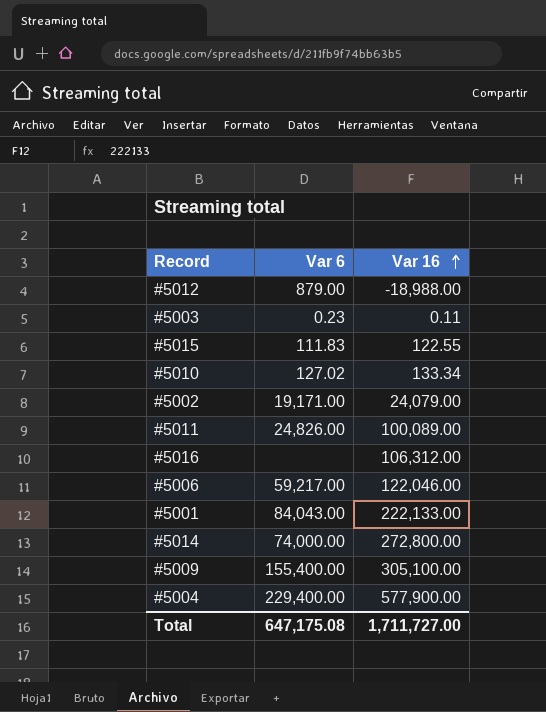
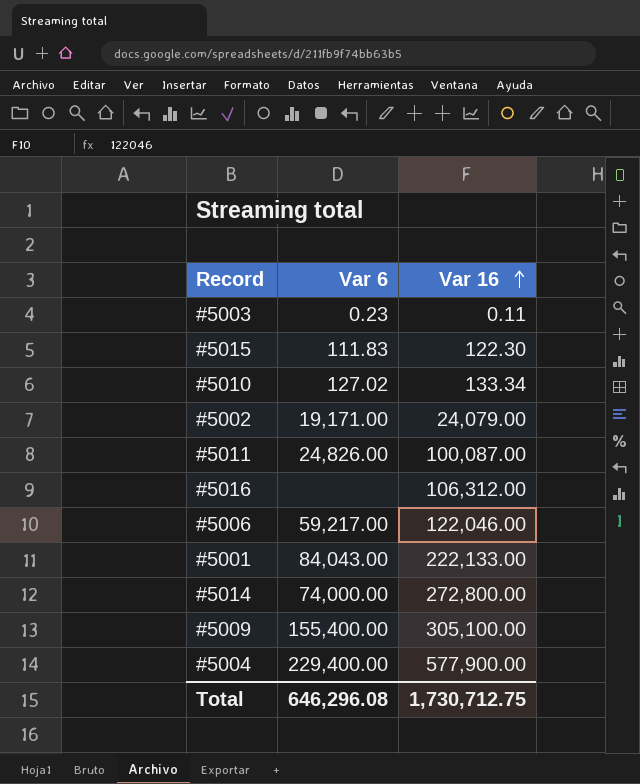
row #5012: 879.00 | -18,988.00 -> none
#5015 | Var 16: 122.55 -> 122.30
#5011 | Var 16: 100,089.00 -> 100,087.00
Total | Var 6: 647,175.08 -> 646,296.08
Total | Var 16: 1,711,727.00 -> 1,730,712.75

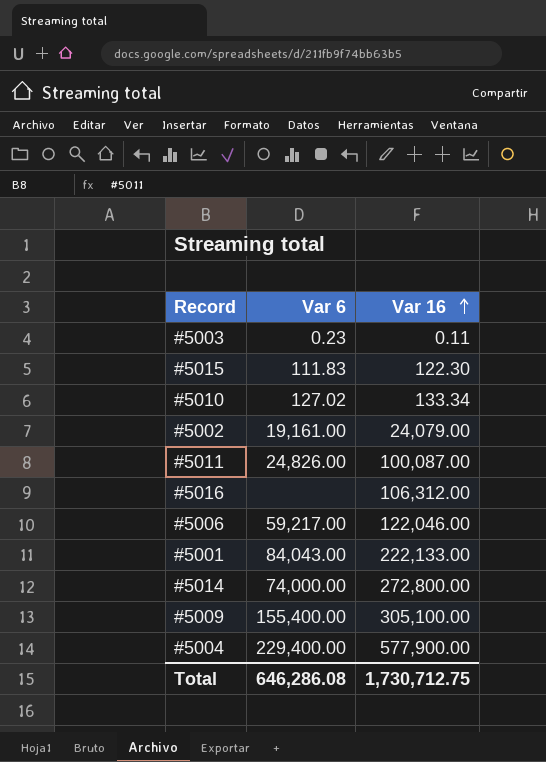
#5002 | Var 6: 19,171.00 -> 19,161.00
Total | Var 6: 646,296.08 -> 646,286.08

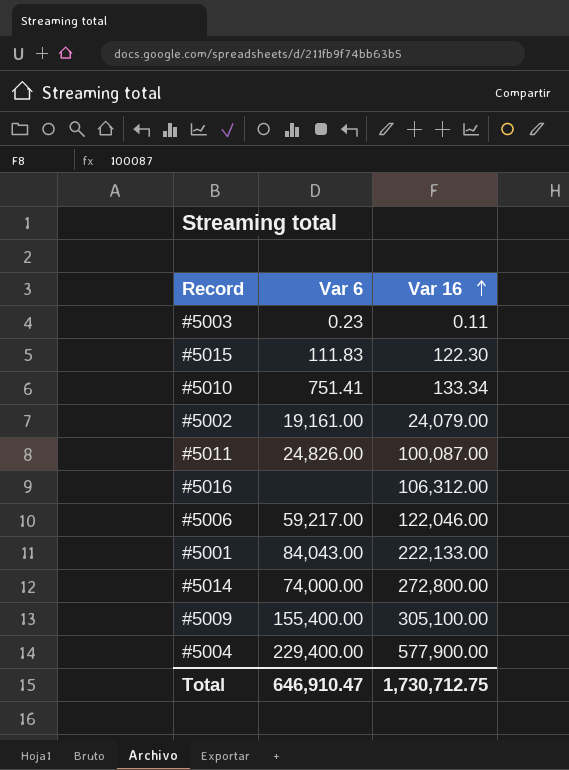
#5010 | Var 6: 127.02 -> 751.41
Total | Var 6: 646,286.08 -> 646,910.47

